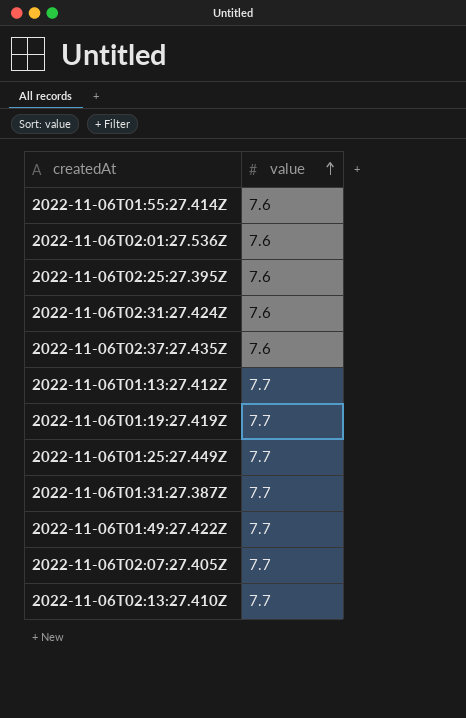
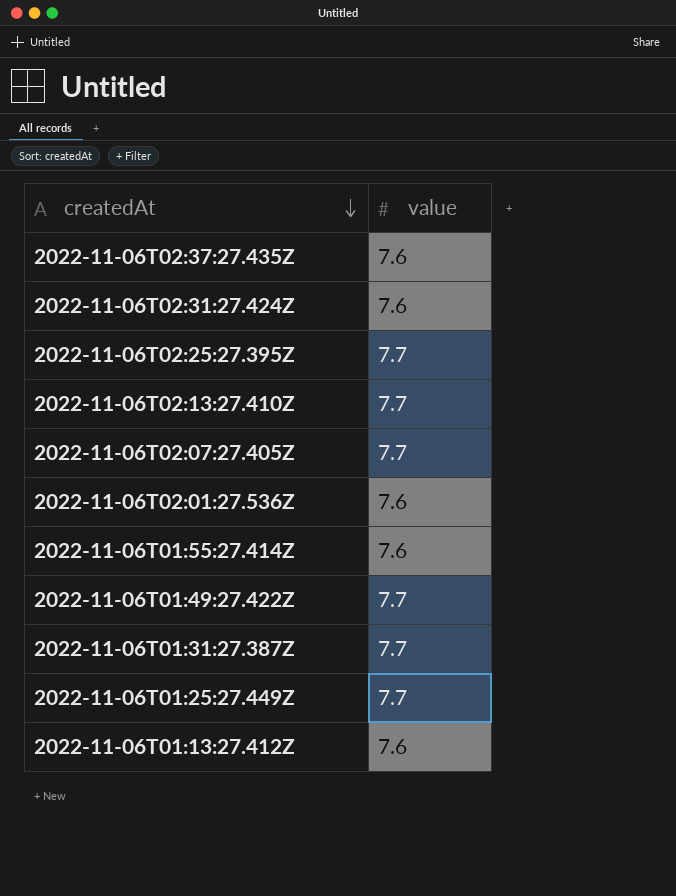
row order: value ascending -> createdAt descending
row 2022-11-06T01:19:27.419Z: 7.7 -> none
2022-11-06T02:25:27.395Z | value: 7.6 -> 7.7
2022-11-06T01:13:27.412Z | value: 7.7 -> 7.6

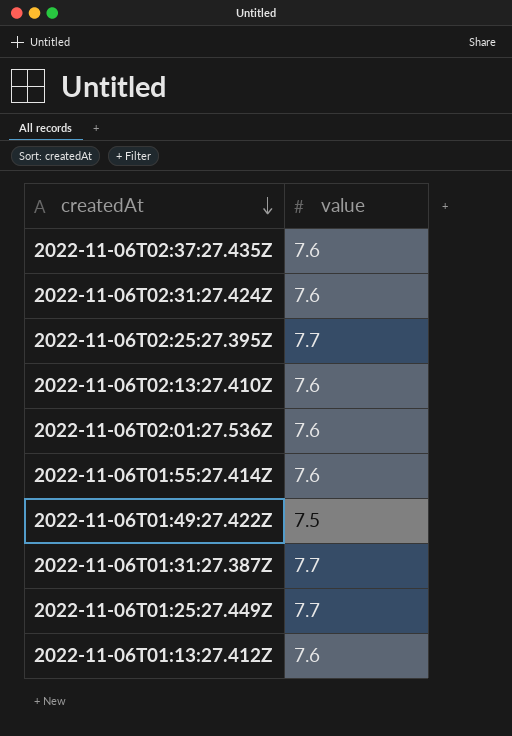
row 2022-11-06T02:07:27.405Z: 7.7 -> none
2022-11-06T02:13:27.410Z | value: 7.7 -> 7.6
2022-11-06T01:49:27.422Z | value: 7.7 -> 7.5

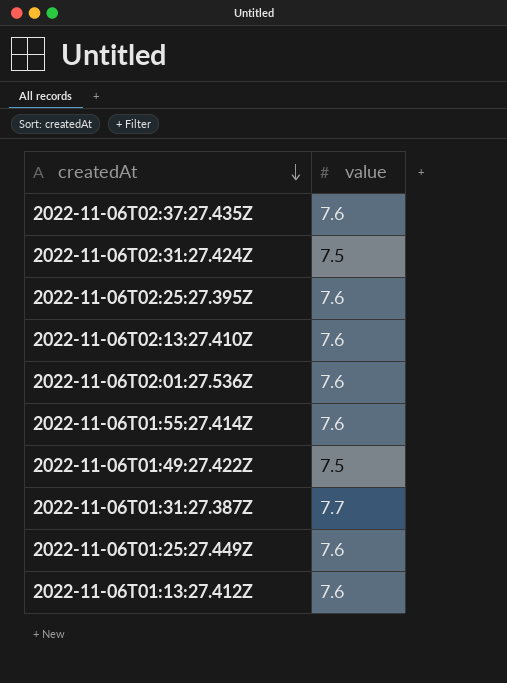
2022-11-06T02:31:27.424Z | value: 7.6 -> 7.5
2022-11-06T02:25:27.395Z | value: 7.7 -> 7.6
2022-11-06T01:25:27.449Z | value: 7.7 -> 7.6

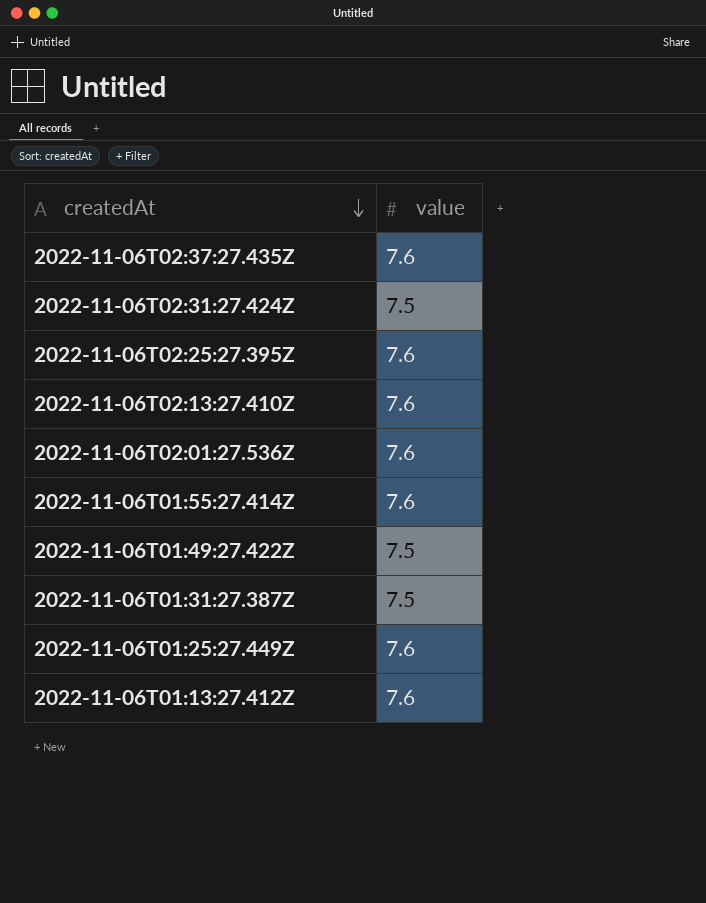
2022-11-06T01:31:27.387Z | value: 7.7 -> 7.5

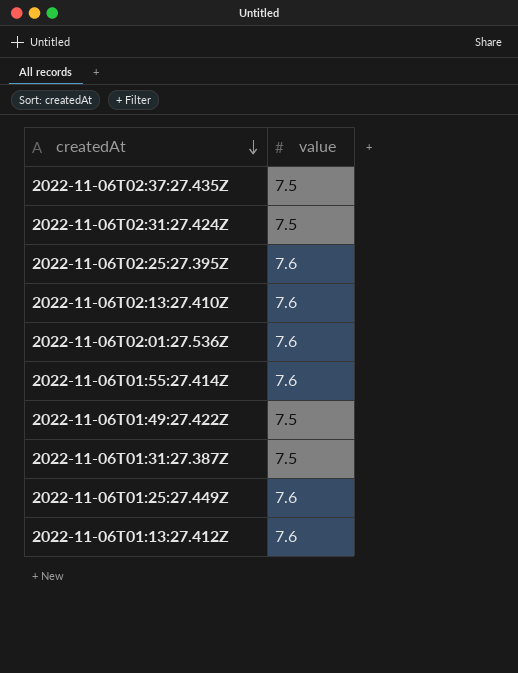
2022-11-06T02:37:27.435Z | value: 7.6 -> 7.5

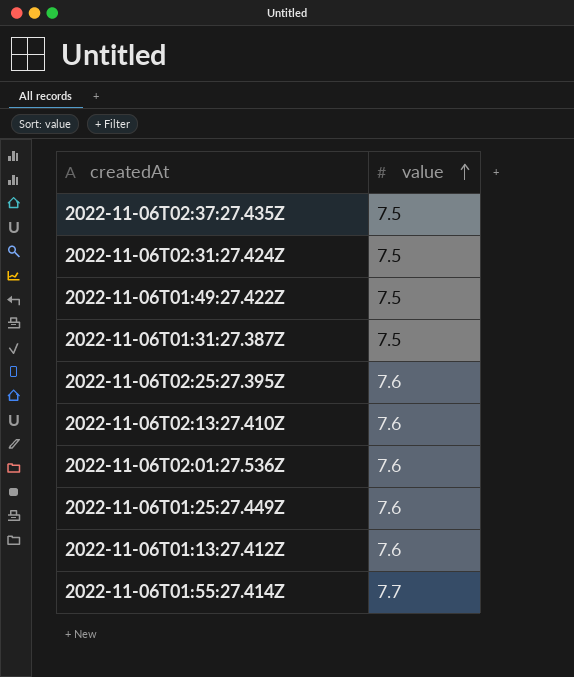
row order: createdAt descending -> value ascending
2022-11-06T01:55:27.414Z | value: 7.6 -> 7.7

